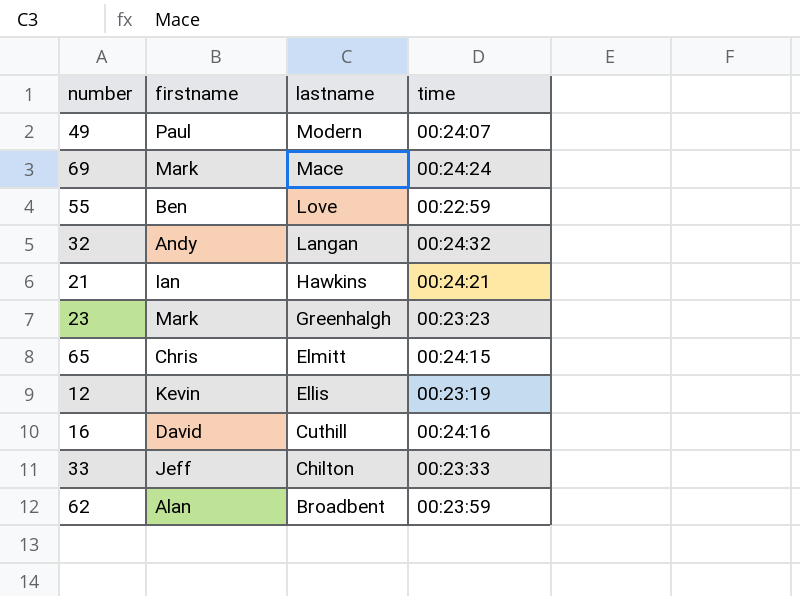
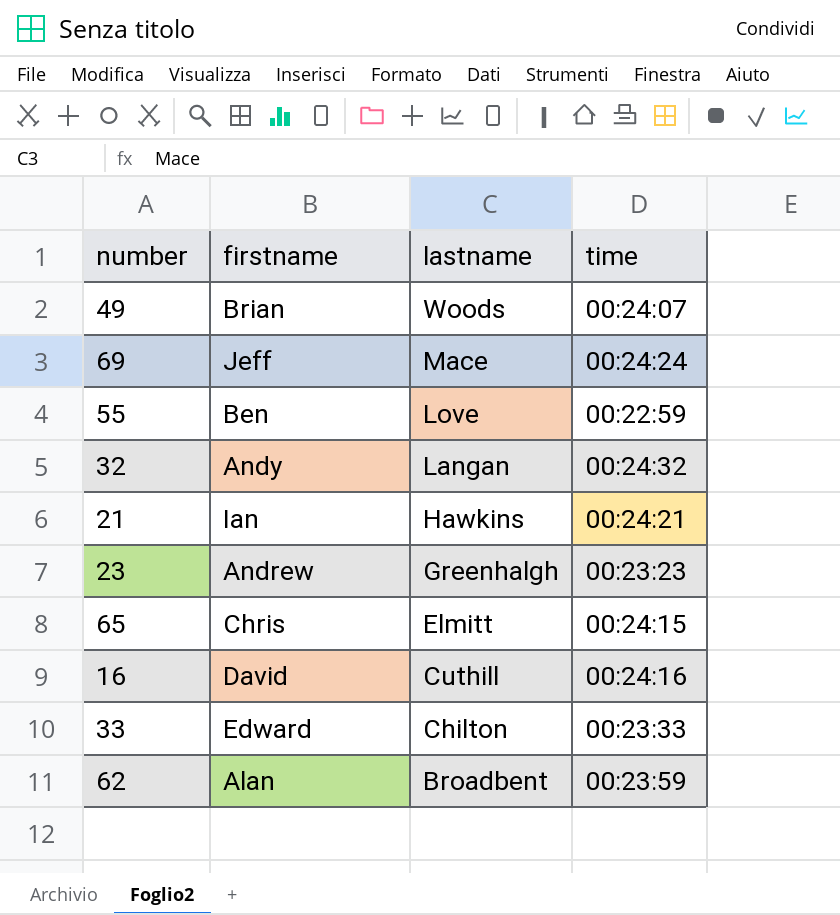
row 12: Kevin | Ellis | 00:23:19 -> none
49 | firstname: Paul -> Brian
49 | lastname: Modern -> Woods
69 | firstname: Mark -> Jeff
23 | firstname: Mark -> Andrew
33 | firstname: Jeff -> Edward

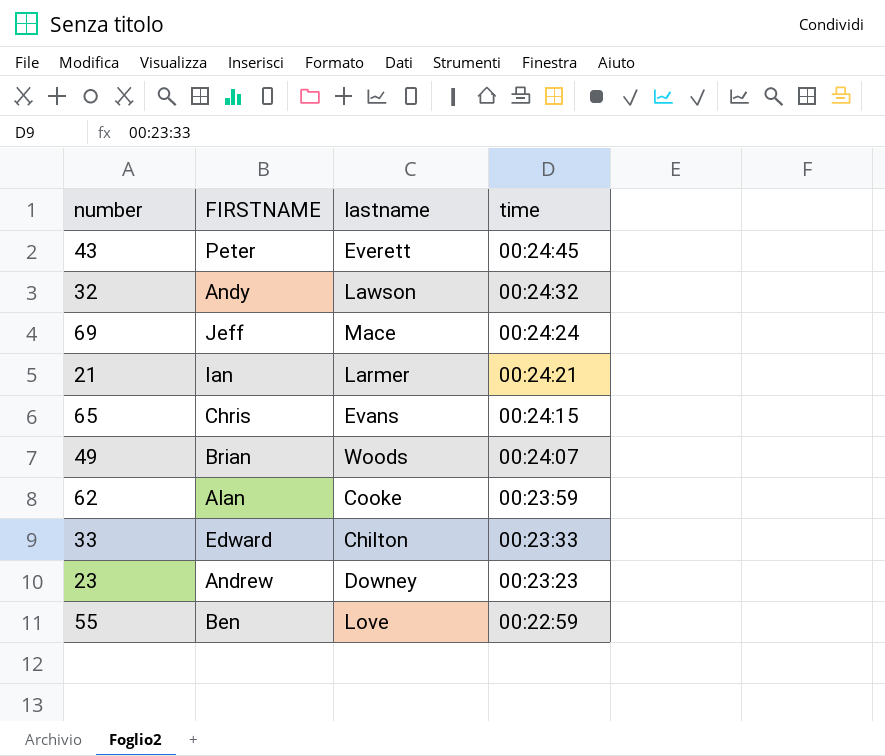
row order: lastname descending -> time descending
column name: firstname -> FIRSTNAME
row 16: David | Cuthill | 00:24:16 -> none
row 43: none -> Peter | Everett | 00:24:45
32 | lastname: Langan -> Lawson
21 | lastname: Hawkins -> Larmer
65 | lastname: Elmitt -> Evans
62 | lastname: Broadbent -> Cooke
23 | lastname: Greenhalgh -> Downey

